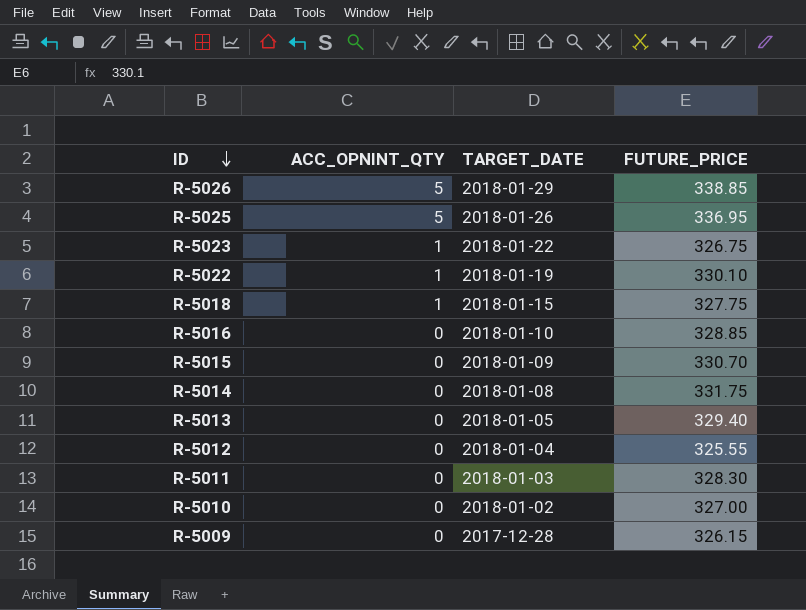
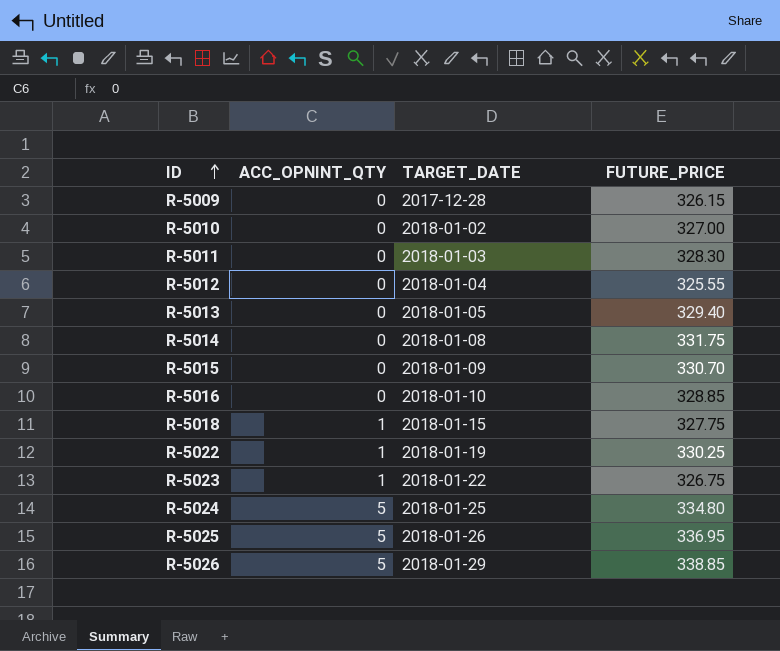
row order: ID descending -> ID ascending
R-5022 | FUTURE_PRICE: 330.10 -> 330.25
row R-5024: none -> 5 | 2018-01-25 | 334.80

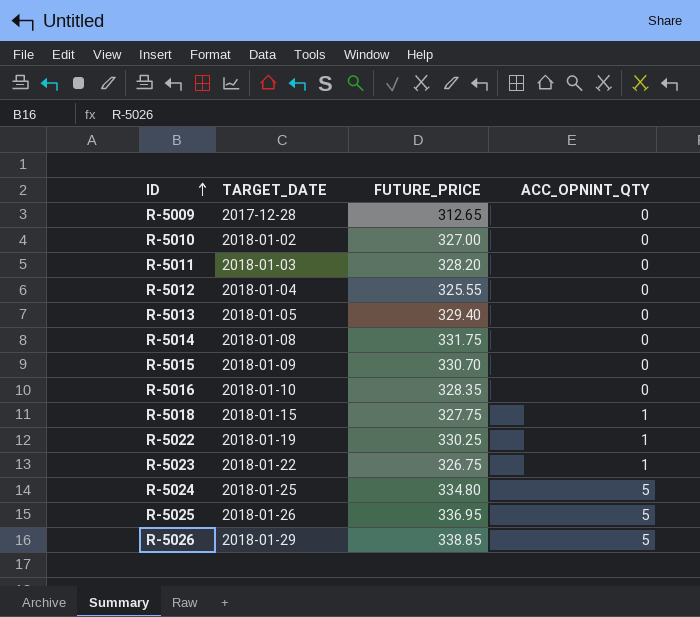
column ACC_OPNINT_QTY | position: 2 -> 4
R-5009 | FUTURE_PRICE: 326.15 -> 312.65
R-5011 | FUTURE_PRICE: 328.30 -> 328.20
R-5016 | FUTURE_PRICE: 328.85 -> 328.35

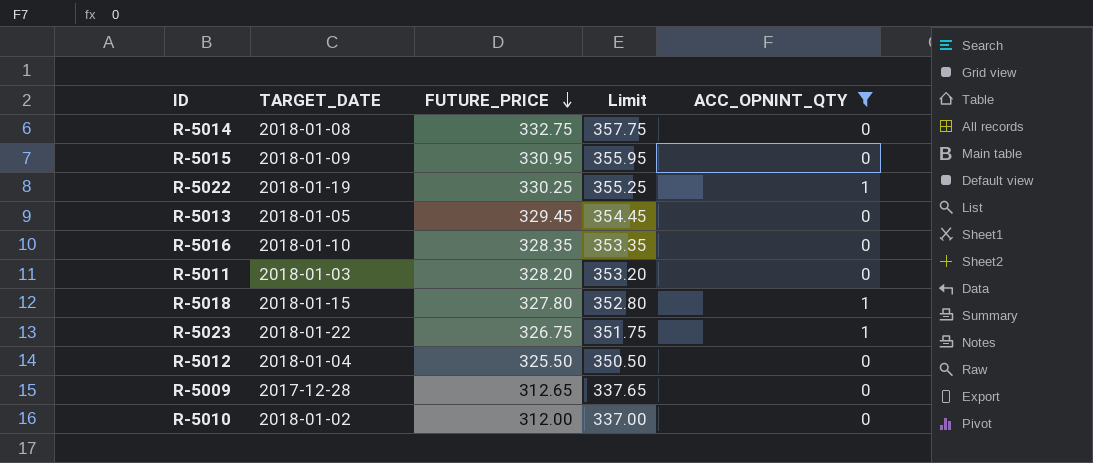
filter: none -> ACC_OPNINT_QTY != 5
row order: ID ascending -> FUTURE_PRICE descending
column Limit | formula: none -> [FUTURE_PRICE] + 25
R-5014 | FUTURE_PRICE: 331.75 -> 332.75
R-5015 | FUTURE_PRICE: 330.70 -> 330.95
R-5013 | FUTURE_PRICE: 329.40 -> 329.45
R-5018 | FUTURE_PRICE: 327.75 -> 327.80
R-5012 | FUTURE_PRICE: 325.55 -> 325.50
R-5010 | FUTURE_PRICE: 327.00 -> 312.00

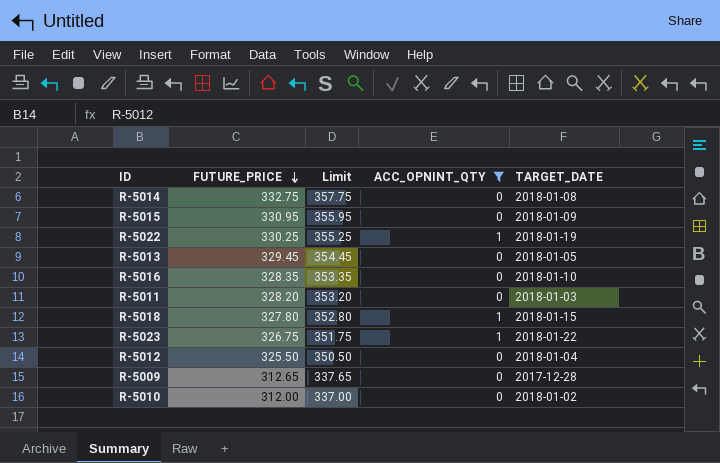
column TARGET_DATE | position: 2 -> 5

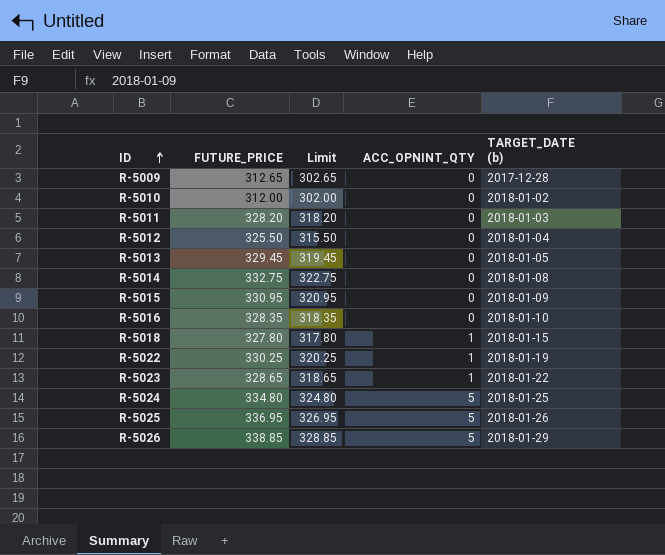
filter: ACC_OPNINT_QTY != 5 -> none
row order: FUTURE_PRICE descending -> ID ascending
column Limit | formula: [FUTURE_PRICE] + 25 -> [FUTURE_PRICE] - 10
column name: TARGET_DATE -> TARGET_DATE (b)
R-5023 | FUTURE_PRICE: 326.75 -> 328.65

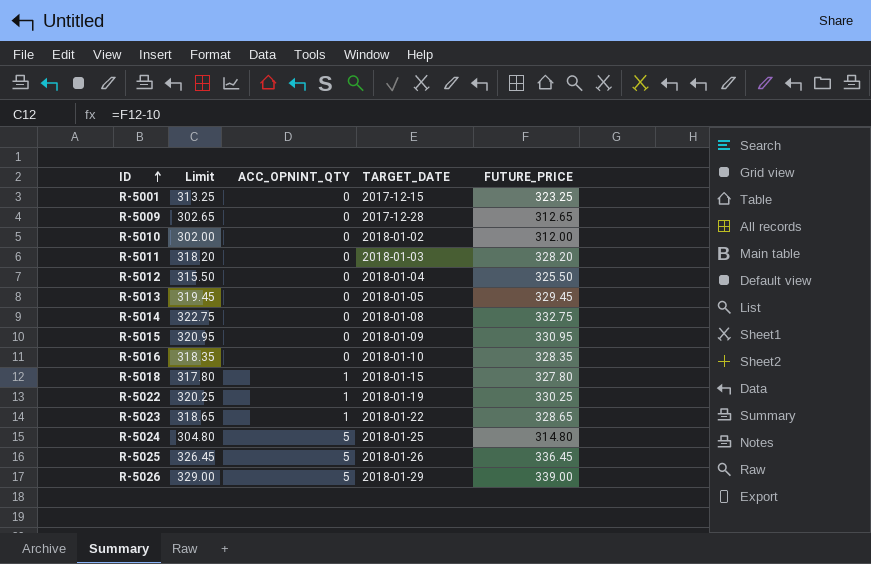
column name: TARGET_DATE (b) -> TARGET_DATE
column FUTURE_PRICE | position: 2 -> 5
row R-5001: none -> 313.25 | 0 | 2017-12-15 | 323.25
R-5024 | Limit: 324.80 -> 304.80
R-5024 | FUTURE_PRICE: 334.80 -> 314.80
R-5025 | Limit: 326.95 -> 326.45
R-5025 | FUTURE_PRICE: 336.95 -> 336.45
R-5026 | Limit: 328.85 -> 329.00
R-5026 | FUTURE_PRICE: 338.85 -> 339.00

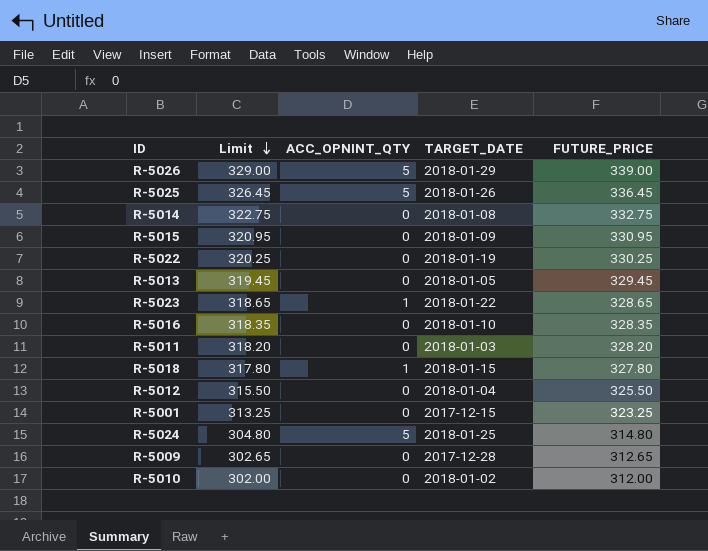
row order: ID ascending -> Limit descending
R-5022 | ACC_OPNINT_QTY: 1 -> 0

